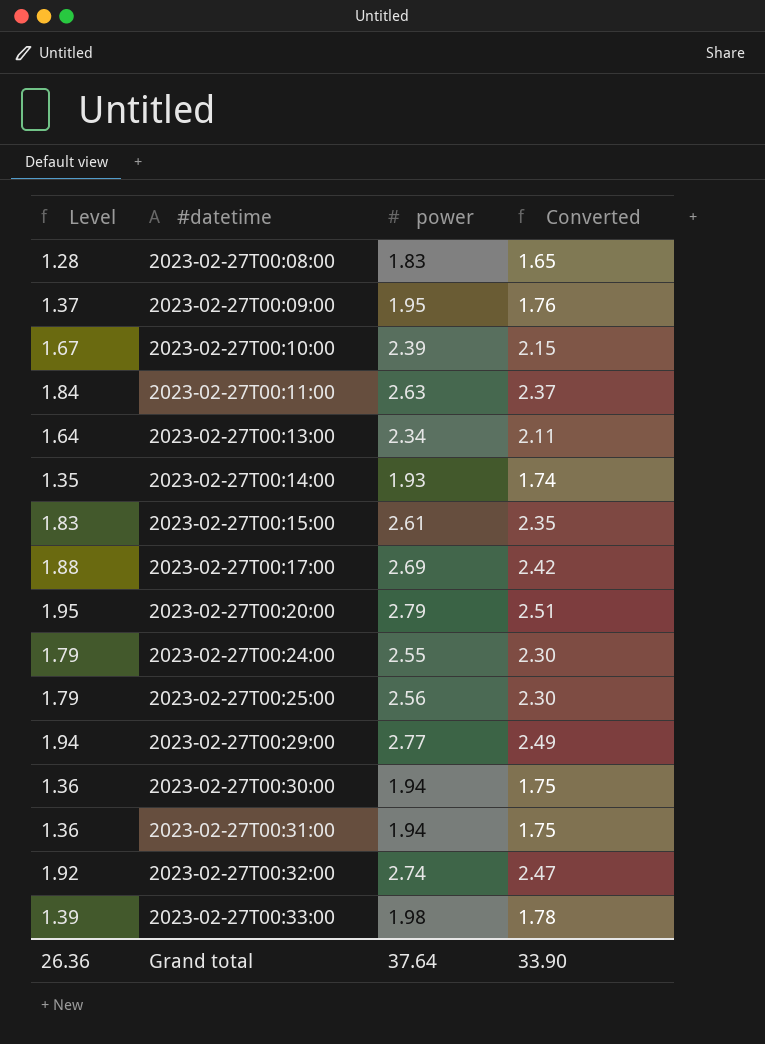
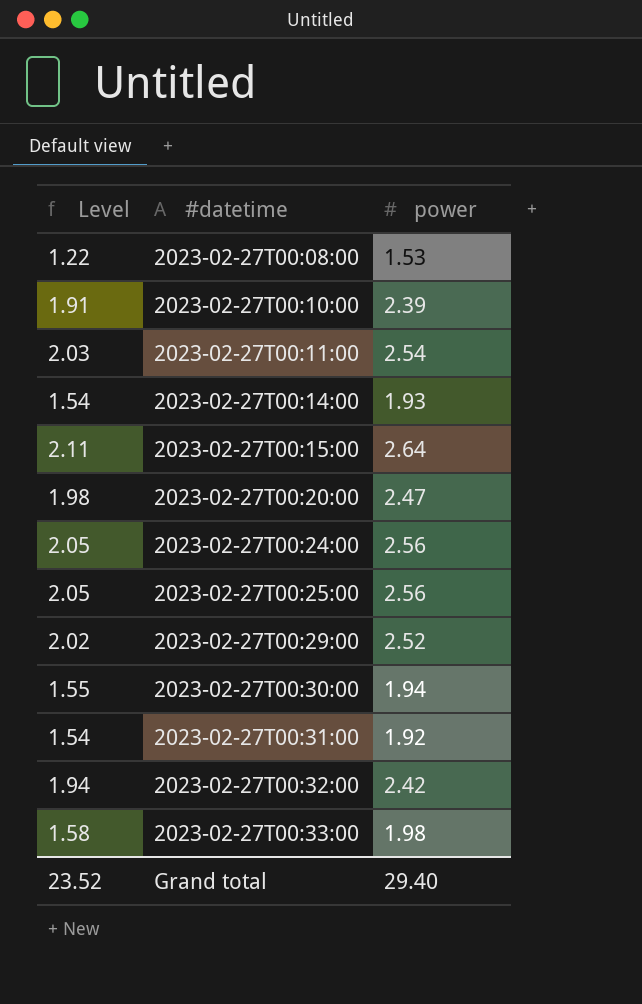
column Converted | formula: [power] * 0.9 -> none
column Level | formula: [power] * 0.7 -> [power] * 0.8
row 2023-02-27T00:09:00: 1.37 | 1.95 | 1.76 -> none
row 2023-02-27T00:13:00: 1.64 | 2.34 | 2.11 -> none
row 2023-02-27T00:17:00: 1.88 | 2.69 | 2.42 -> none
2023-02-27T00:08:00 | power: 1.83 -> 1.53
2023-02-27T00:11:00 | power: 2.63 -> 2.54
2023-02-27T00:15:00 | power: 2.61 -> 2.64
2023-02-27T00:20:00 | power: 2.79 -> 2.47
2023-02-27T00:24:00 | power: 2.55 -> 2.56
2023-02-27T00:29:00 | power: 2.77 -> 2.52
2023-02-27T00:31:00 | power: 1.94 -> 1.92
2023-02-27T00:32:00 | power: 2.74 -> 2.42
Grand total | Level: 26.36 -> 23.52
Grand total | power: 37.64 -> 29.40

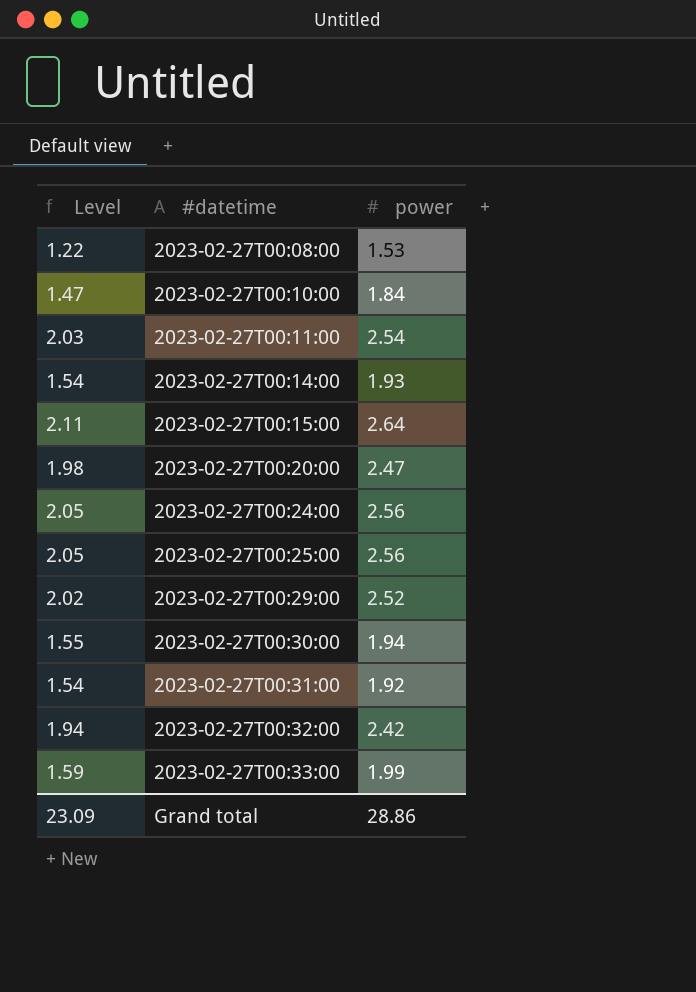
2023-02-27T00:10:00 | Level: 1.91 -> 1.47
2023-02-27T00:10:00 | power: 2.39 -> 1.84
2023-02-27T00:33:00 | Level: 1.58 -> 1.59
2023-02-27T00:33:00 | power: 1.98 -> 1.99
Grand total | Level: 23.52 -> 23.09
Grand total | power: 29.40 -> 28.86

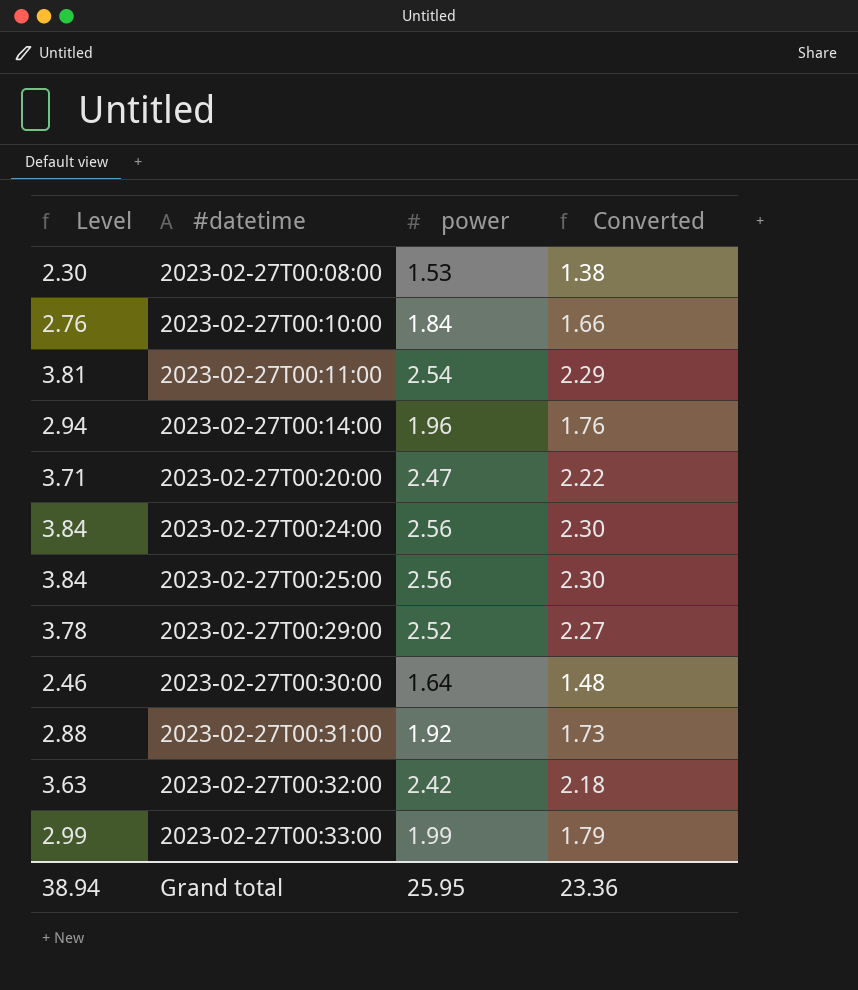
column Level | formula: [power] * 0.8 -> [power] * 1.5
column Converted | formula: none -> [power] * 0.9
row 2023-02-27T00:15:00: 2.11 | 2.64 -> none
2023-02-27T00:14:00 | power: 1.93 -> 1.96
2023-02-27T00:30:00 | power: 1.94 -> 1.64
Grand total | Level: 23.09 -> 38.94
Grand total | power: 28.86 -> 25.95

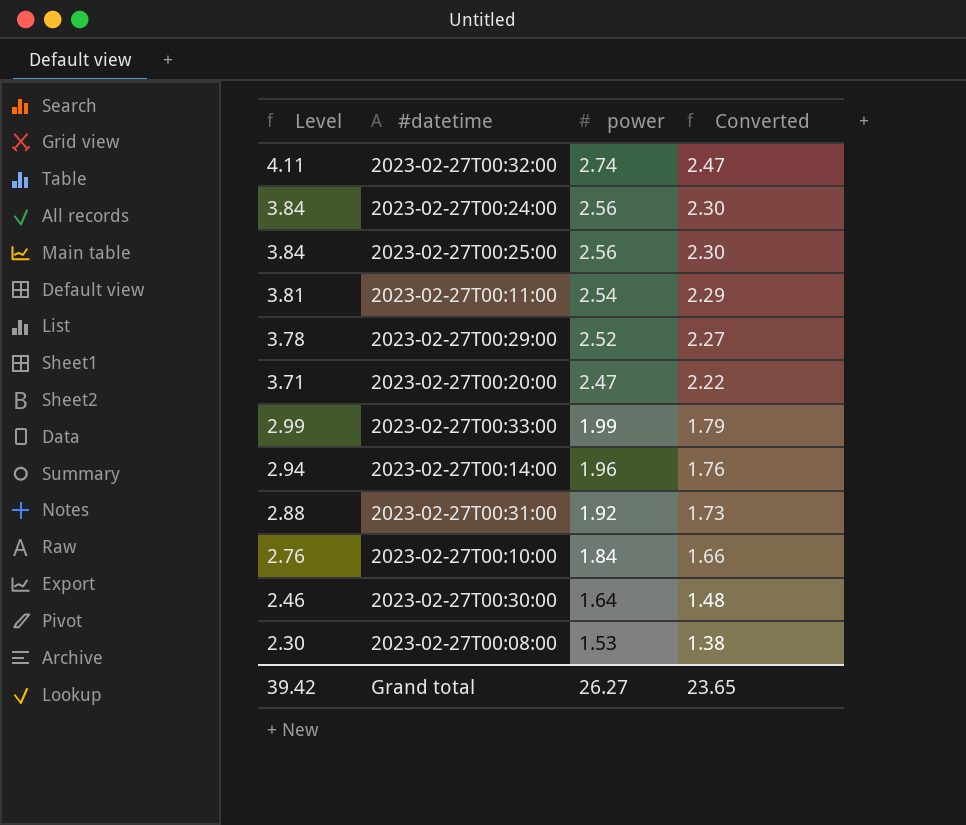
row order: #datetime ascending -> Level descending
2023-02-27T00:32:00 | Level: 3.63 -> 4.11
2023-02-27T00:32:00 | power: 2.42 -> 2.74
2023-02-27T00:32:00 | Converted: 2.18 -> 2.47
Grand total | Level: 38.94 -> 39.42
Grand total | power: 25.95 -> 26.27
Grand total | Converted: 23.36 -> 23.65

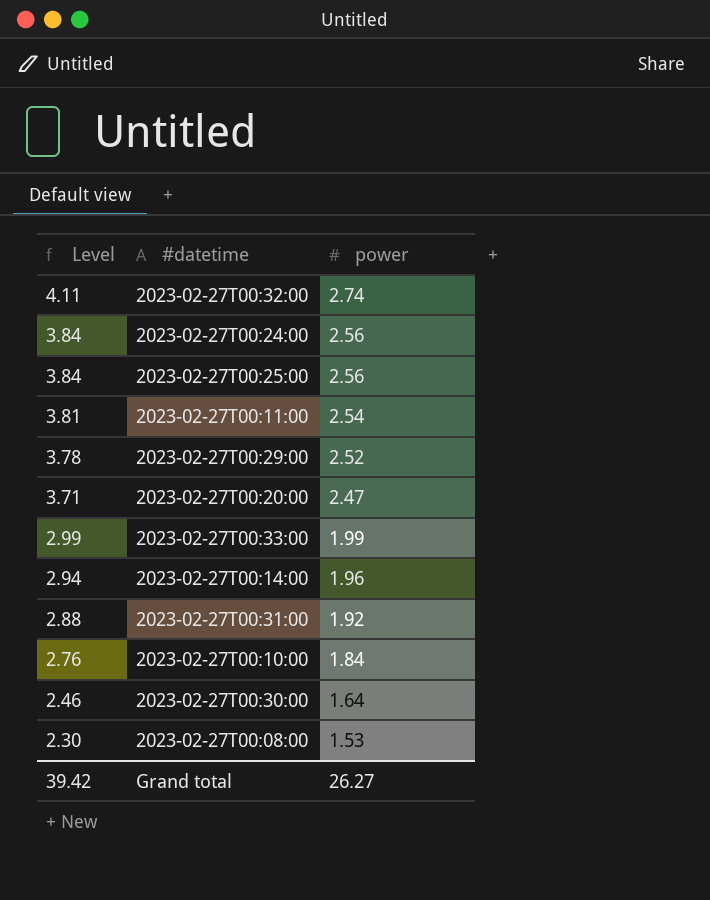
column Converted | formula: [power] * 0.9 -> none

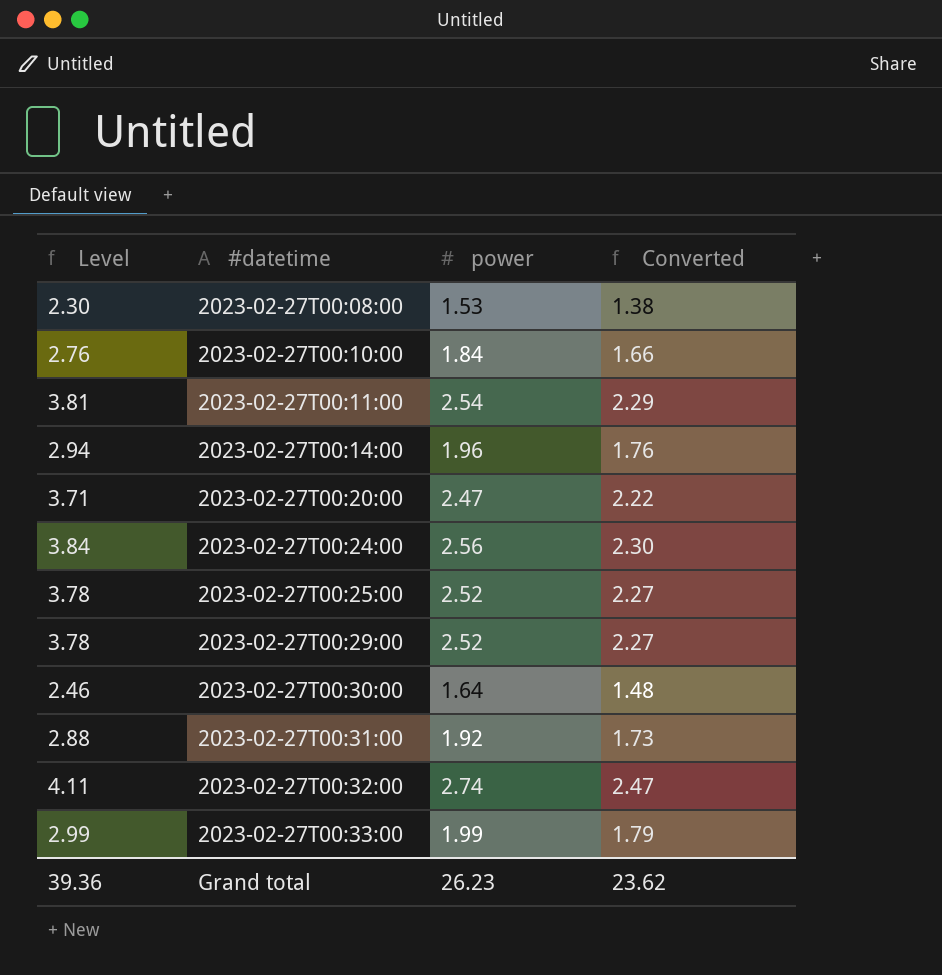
row order: Level descending -> #datetime ascending
column Converted | formula: none -> [power] * 0.9
2023-02-27T00:25:00 | Level: 3.84 -> 3.78
2023-02-27T00:25:00 | power: 2.56 -> 2.52
Grand total | Level: 39.42 -> 39.36
Grand total | power: 26.27 -> 26.23

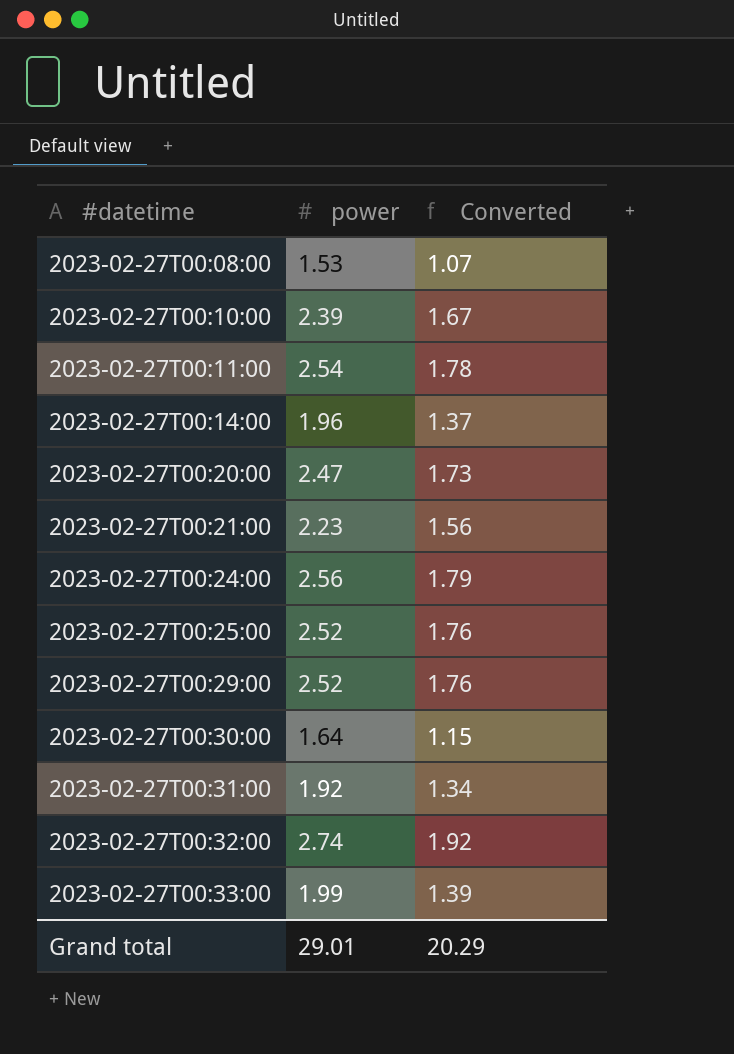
column Level | formula: [power] * 1.5 -> none
column Converted | formula: [power] * 0.9 -> [power] * 0.7
2023-02-27T00:10:00 | power: 1.84 -> 2.39
row 2023-02-27T00:21:00: none -> 2.23 | 1.56
Grand total | power: 26.23 -> 29.01
Grand total | Converted: 23.62 -> 20.29

